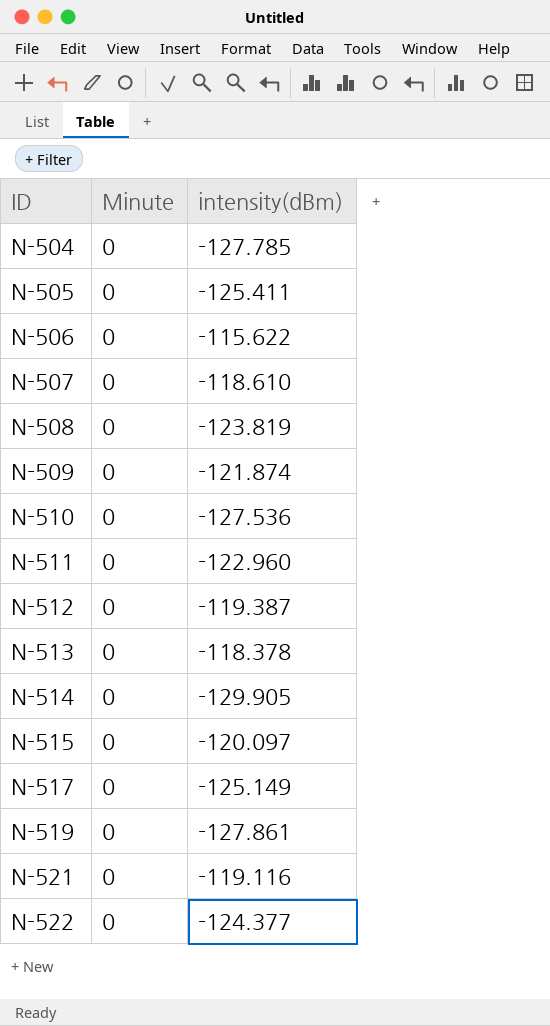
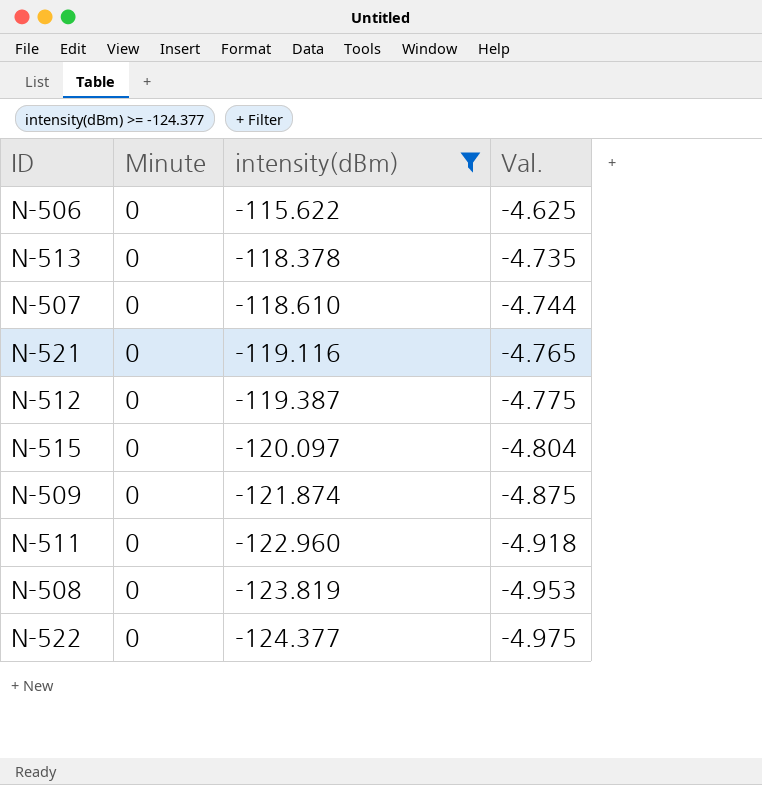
filter: none -> intensity(dBm) >= -124.377
row order: ID ascending -> intensity(dBm) descending
column Val. | formula: none -> [intensity(dBm)] * 0.04

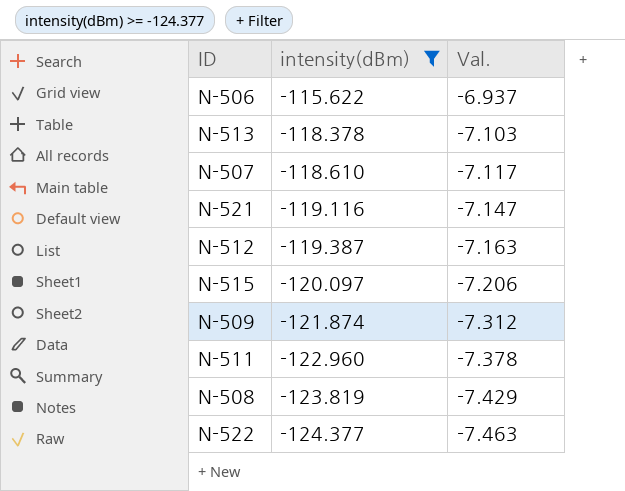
column Minute | position: 2 -> none
column Val. | formula: [intensity(dBm)] * 0.04 -> [intensity(dBm)] * 0.06

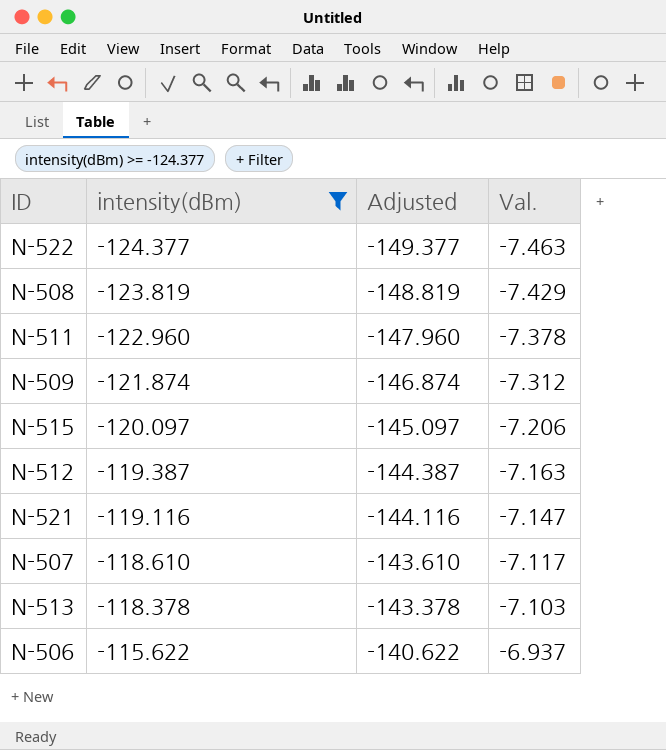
row order: intensity(dBm) descending -> intensity(dBm) ascending
column Adjusted | formula: none -> [intensity(dBm)] - 25

